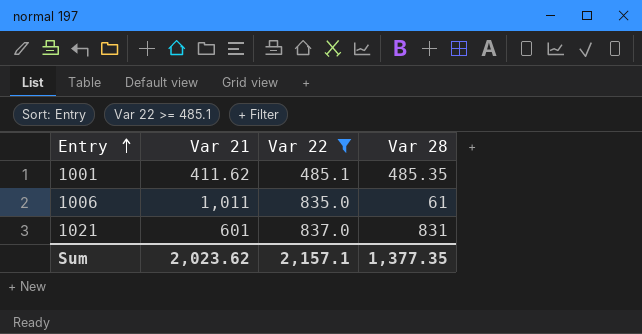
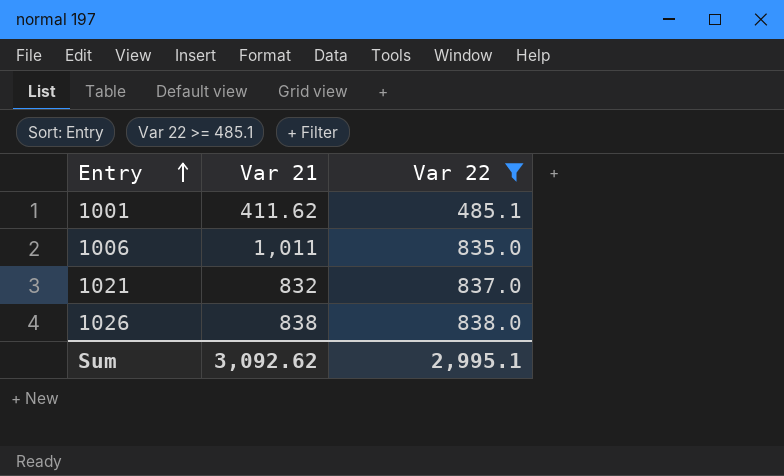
column Var 28 | position: 4 -> none
1021 | Var 21: 601 -> 832
row 1026: none -> 838 | 838.0
Sum | Var 21: 2,023.62 -> 3,092.62
Sum | Var 22: 2,157.1 -> 2,995.1

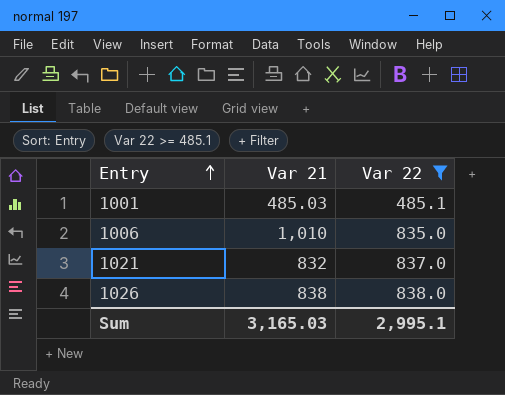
1001 | Var 21: 411.62 -> 485.03
1006 | Var 21: 1,011 -> 1,010
Sum | Var 21: 3,092.62 -> 3,165.03

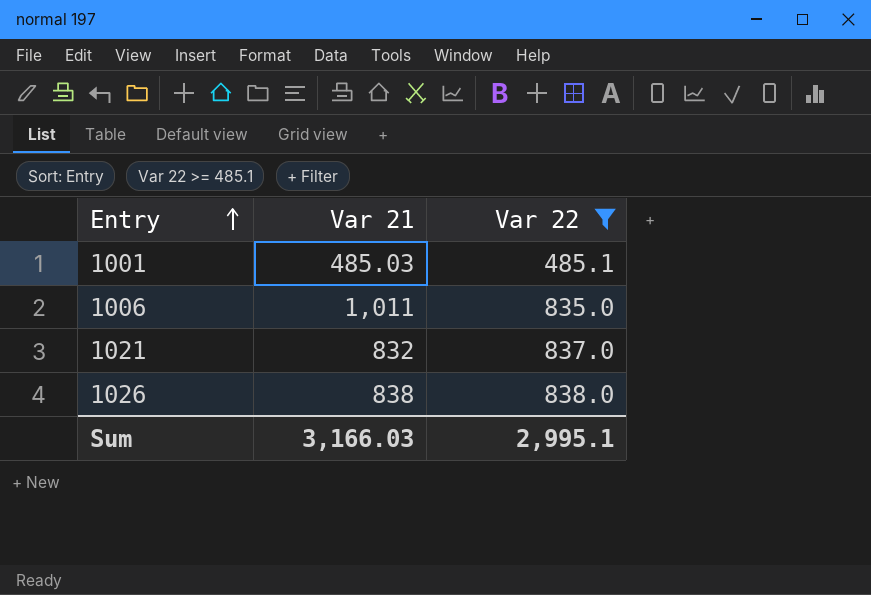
1006 | Var 21: 1,010 -> 1,011
Sum | Var 21: 3,165.03 -> 3,166.03

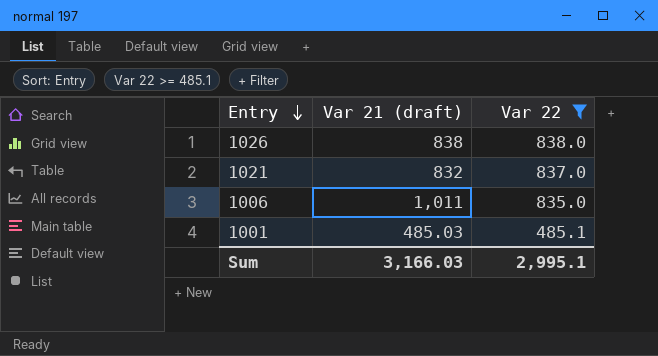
row order: Entry ascending -> Entry descending
column name: Var 21 -> Var 21 (draft)

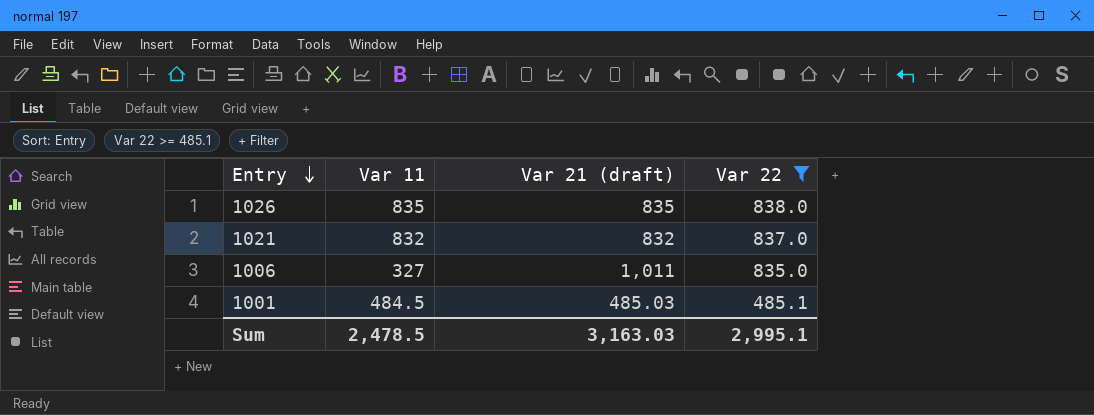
column Var 11 | position: none -> 2
1026 | Var 21 (draft): 838 -> 835
Sum | Var 21 (draft): 3,166.03 -> 3,163.03

